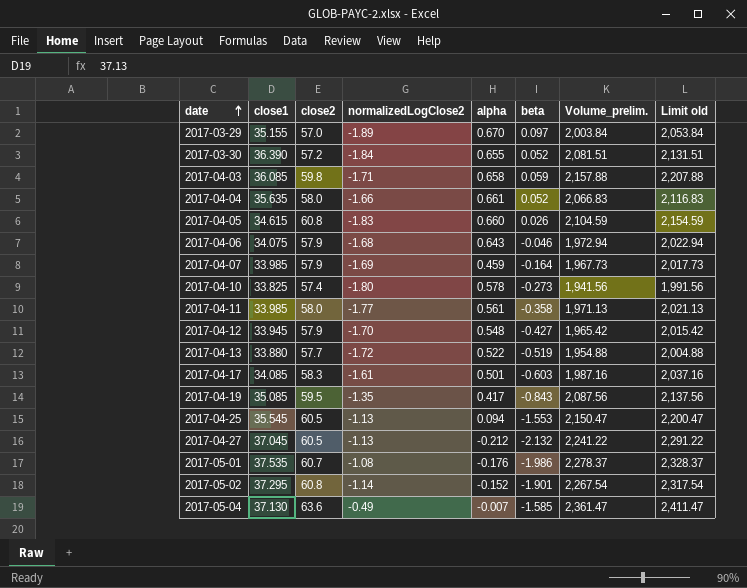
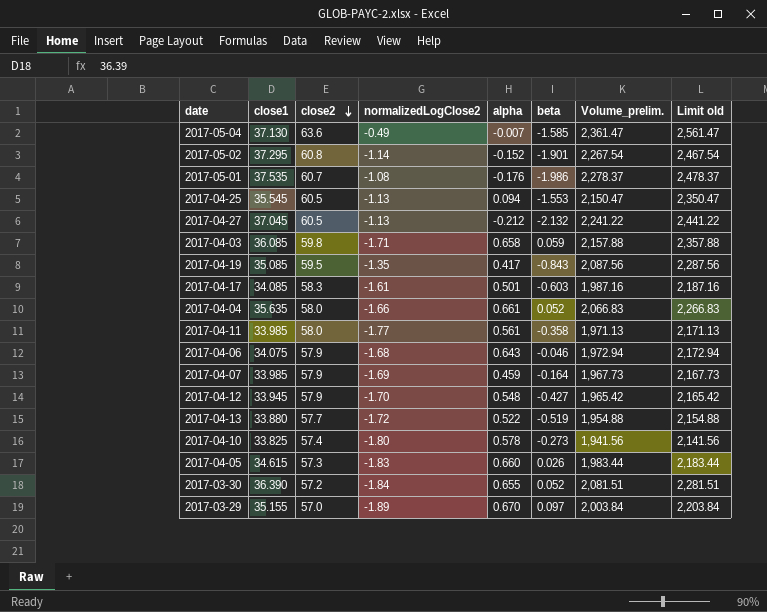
row order: date ascending -> close2 descending
column Limit old | formula: [Volume_prelim.] + 50 -> [Volume_prelim.] + 200
2017-04-05 | close2: 60.8 -> 57.3
2017-04-05 | Volume_prelim.: 2,104.59 -> 1,983.44

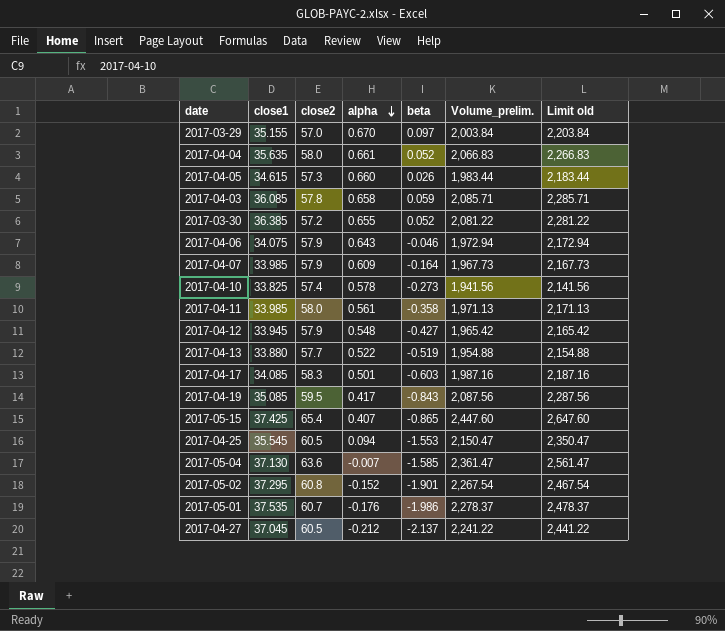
row order: close2 descending -> alpha descending
column normalizedLogClose2 | position: 4 -> none
2017-04-03 | close2: 59.8 -> 57.8
2017-04-03 | Volume_prelim.: 2,157.88 -> 2,085.71
2017-04-03 | Limit old: 2,357.88 -> 2,285.71
2017-03-30 | close1: 36.390 -> 36.385
2017-03-30 | Volume_prelim.: 2,081.51 -> 2,081.22
2017-03-30 | Limit old: 2,281.51 -> 2,281.22
2017-04-07 | alpha: 0.459 -> 0.609
row 2017-05-15: none -> 37.425 | 65.4 | 0.407 | -0.865 | 2,447.60 | 2,647.60
2017-04-27 | beta: -2.132 -> -2.137

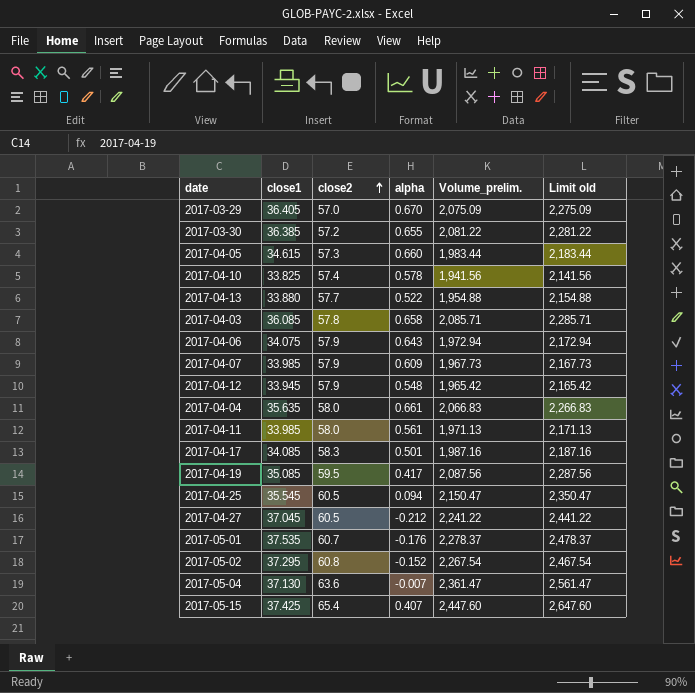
row order: alpha descending -> close2 ascending
column beta | position: 5 -> none
2017-03-29 | close1: 35.155 -> 36.405
2017-03-29 | Volume_prelim.: 2,003.84 -> 2,075.09
2017-03-29 | Limit old: 2,203.84 -> 2,275.09

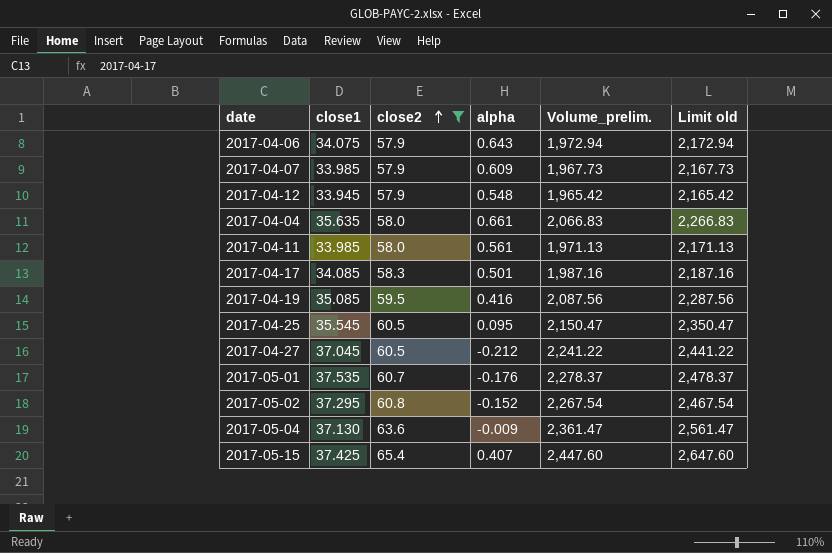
filter: none -> close2 >= 57.9
2017-04-19 | alpha: 0.417 -> 0.416
2017-04-25 | alpha: 0.094 -> 0.095
2017-05-04 | alpha: -0.007 -> -0.009

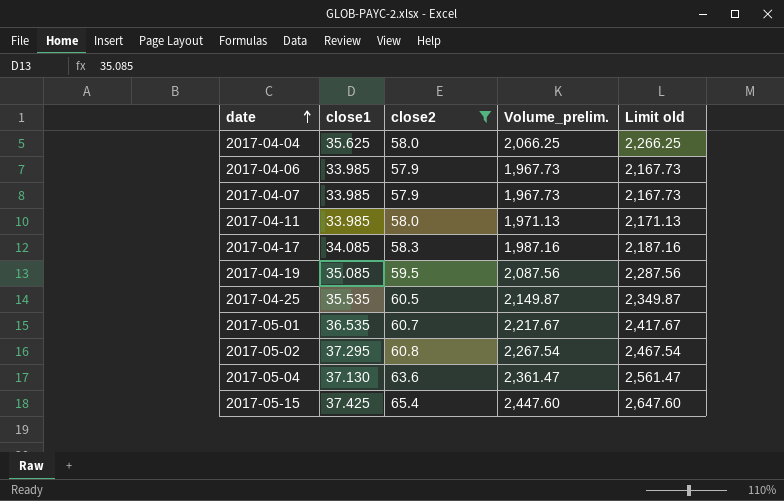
row order: close2 ascending -> date ascending
column alpha | position: 4 -> none
row 2017-04-12: 33.945 | 57.9 | 0.548 | 1,965.42 | 2,165.42 -> none
row 2017-04-27: 37.045 | 60.5 | -0.212 | 2,241.22 | 2,441.22 -> none
2017-04-04 | close1: 35.635 -> 35.625
2017-04-04 | Volume_prelim.: 2,066.83 -> 2,066.25
2017-04-04 | Limit old: 2,266.83 -> 2,266.25
2017-04-06 | close1: 34.075 -> 33.985
2017-04-06 | Volume_prelim.: 1,972.94 -> 1,967.73
2017-04-06 | Limit old: 2,172.94 -> 2,167.73
2017-04-25 | close1: 35.545 -> 35.535
2017-04-25 | Volume_prelim.: 2,150.47 -> 2,149.87
2017-04-25 | Limit old: 2,350.47 -> 2,349.87
2017-05-01 | close1: 37.535 -> 36.535
2017-05-01 | Volume_prelim.: 2,278.37 -> 2,217.67
2017-05-01 | Limit old: 2,478.37 -> 2,417.67

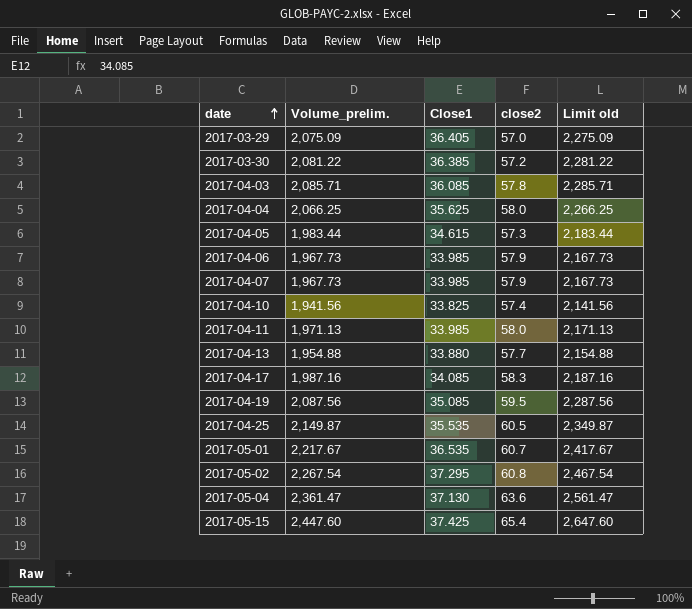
filter: close2 >= 57.9 -> none
column Volume_prelim. | position: 4 -> 2
column name: close1 -> Close1

